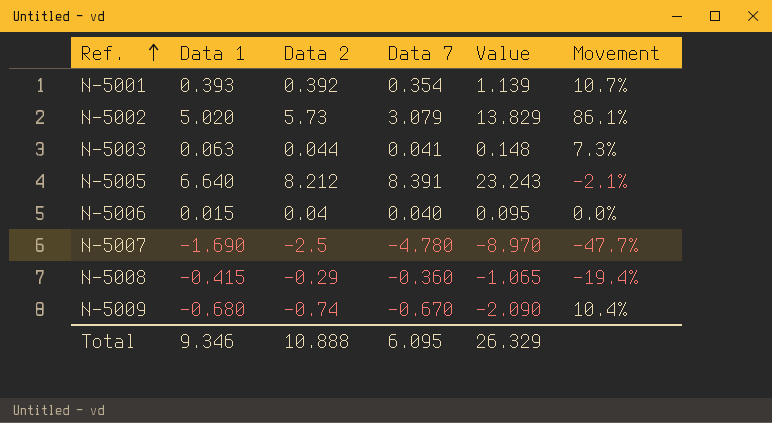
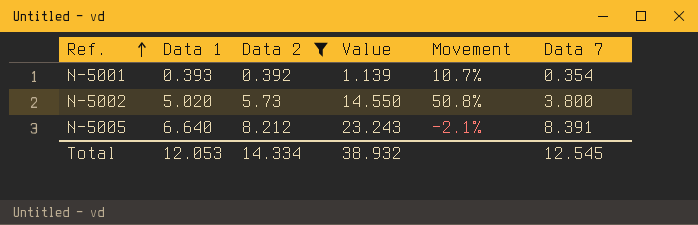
filter: none -> Data 2 >= 0.392
column Data 7 | position: 4 -> 6
N-5002 | Value: 13.829 -> 14.550
N-5002 | Movement: 86.1% -> 50.8%
N-5002 | Data 7: 3.079 -> 3.800
Total | Data 1: 9.346 -> 12.053
Total | Data 2: 10.888 -> 14.334
Total | Value: 26.329 -> 38.932
Total | Data 7: 6.095 -> 12.545

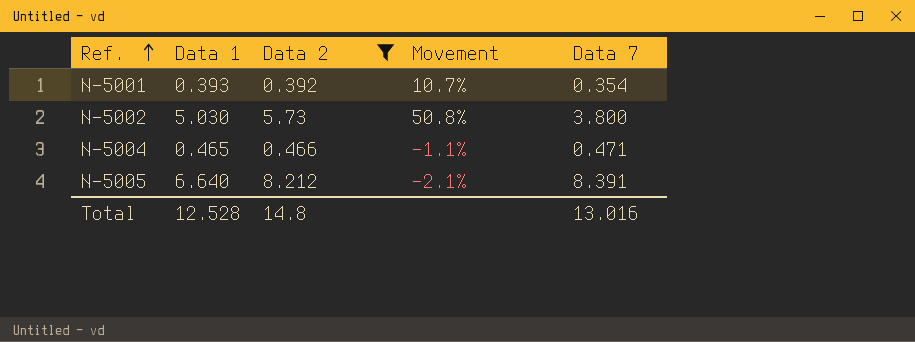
column Value | formula: [Data 1] + [Data 2] + [Data 7] -> none
N-5002 | Data 1: 5.020 -> 5.030
row N-5004: none -> 0.465 | 0.466 | -1.1% | 0.471
Total | Data 1: 12.053 -> 12.528
Total | Data 2: 14.334 -> 14.8
Total | Data 7: 12.545 -> 13.016

